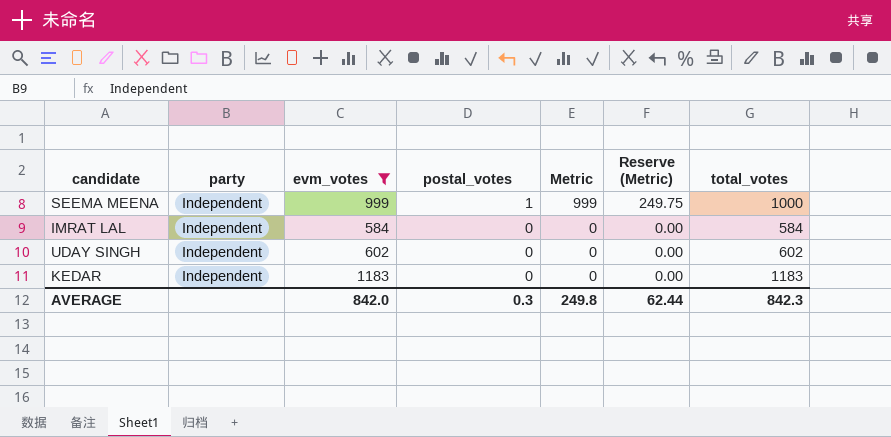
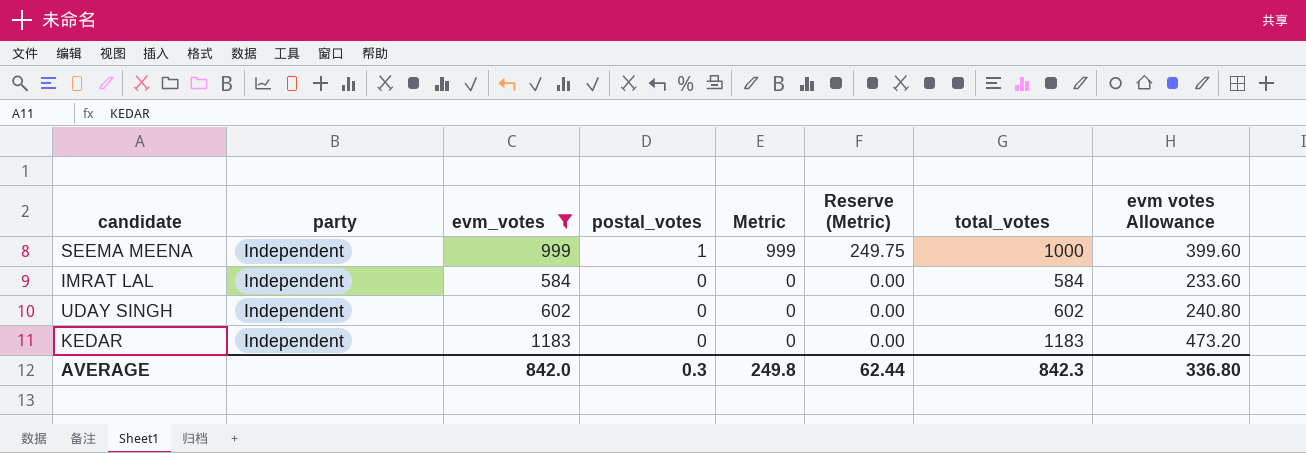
column evm votes Allowance | formula: none -> [evm_votes] * 0.4

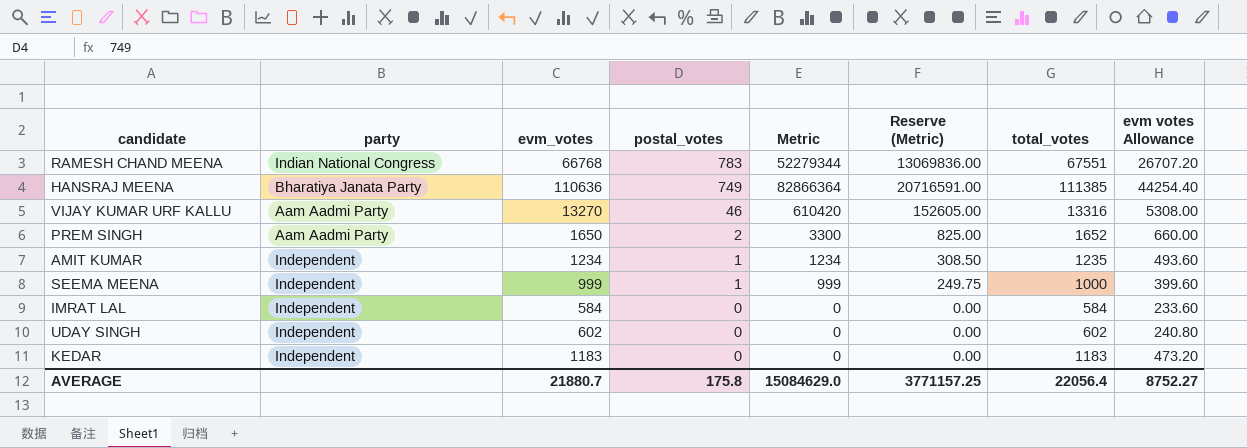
filter: evm_votes <= 1183 -> none
AVERAGE | evm_votes: 842.0 -> 21880.7
AVERAGE | postal_votes: 0.3 -> 175.8
AVERAGE | Metric: 249.8 -> 15084629.0
AVERAGE | Reserve (Metric): 62.44 -> 3771157.25
AVERAGE | total_votes: 842.3 -> 22056.4
AVERAGE | evm votes Allowance: 336.80 -> 8752.27

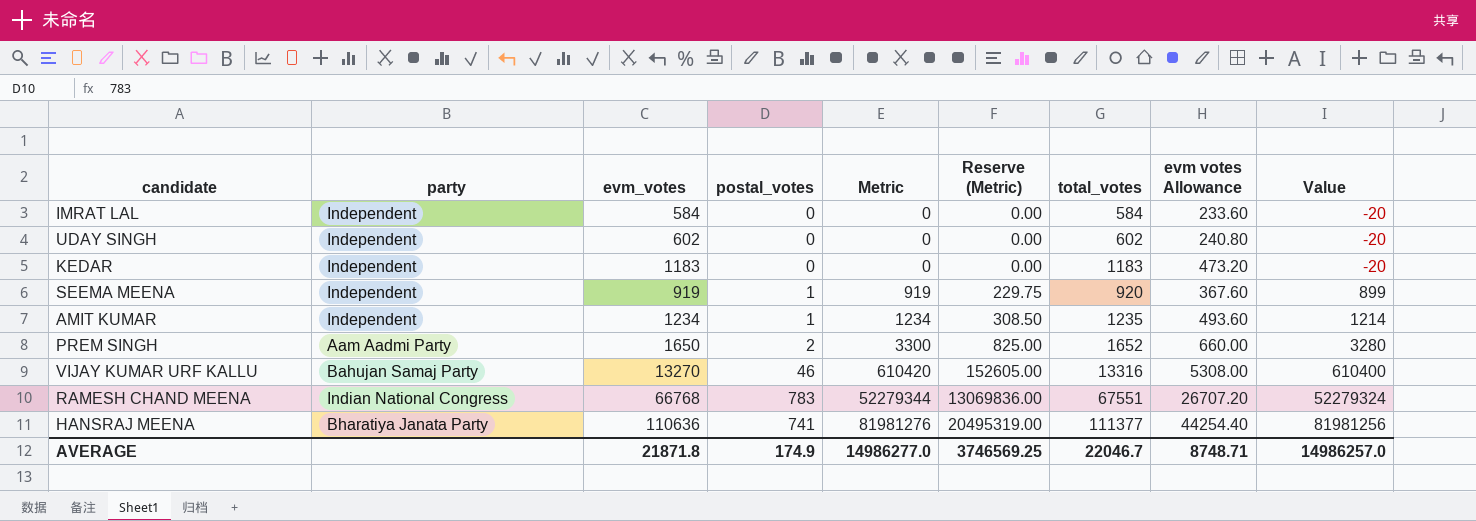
row order: postal_votes descending -> Metric ascending
column Value | formula: none -> [Metric] - 20
SEEMA MEENA | evm_votes: 999 -> 919
SEEMA MEENA | Metric: 999 -> 919
SEEMA MEENA | Reserve (Metric): 249.75 -> 229.75
SEEMA MEENA | total_votes: 1000 -> 920
SEEMA MEENA | evm votes Allowance: 399.60 -> 367.60
VIJAY KUMAR URF KALLU | party: Aam Aadmi Party -> Bahujan Samaj Party
HANSRAJ MEENA | postal_votes: 749 -> 741
HANSRAJ MEENA | Metric: 82866364 -> 81981276
HANSRAJ MEENA | Reserve (Metric): 20716591.00 -> 20495319.00
HANSRAJ MEENA | total_votes: 111385 -> 111377
AVERAGE | evm_votes: 21880.7 -> 21871.8
AVERAGE | postal_votes: 175.8 -> 174.9
AVERAGE | Metric: 15084629.0 -> 14986277.0
AVERAGE | Reserve (Metric): 3771157.25 -> 3746569.25
AVERAGE | total_votes: 22056.4 -> 22046.7
AVERAGE | evm votes Allowance: 8752.27 -> 8748.71

